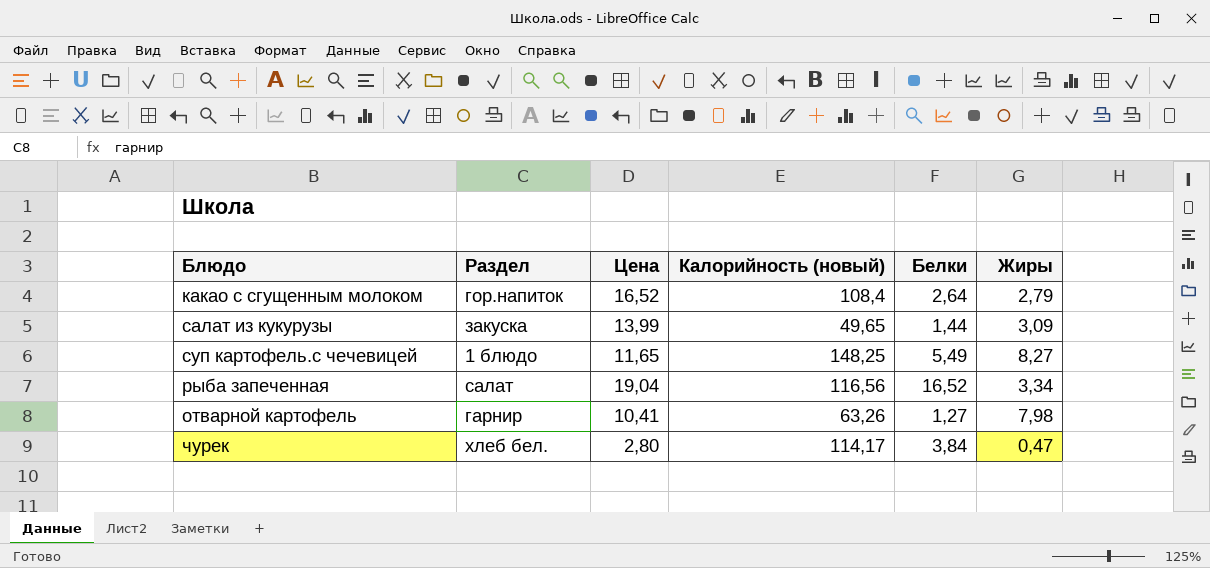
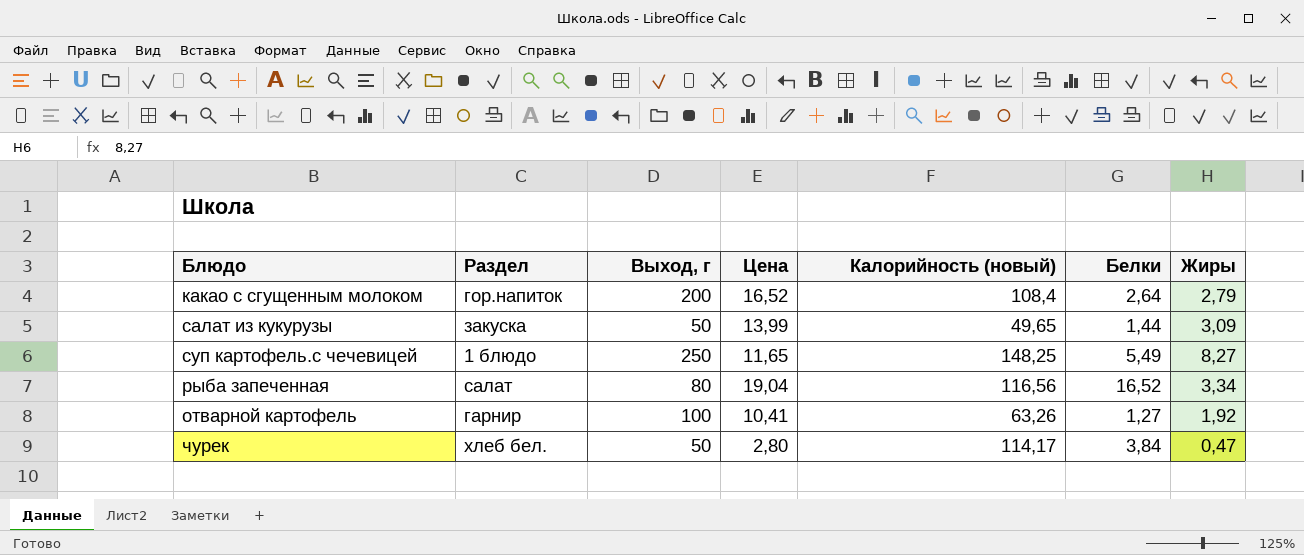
column Выход, г | position: none -> 3
отварной картофель | Жиры: 7,98 -> 1,92

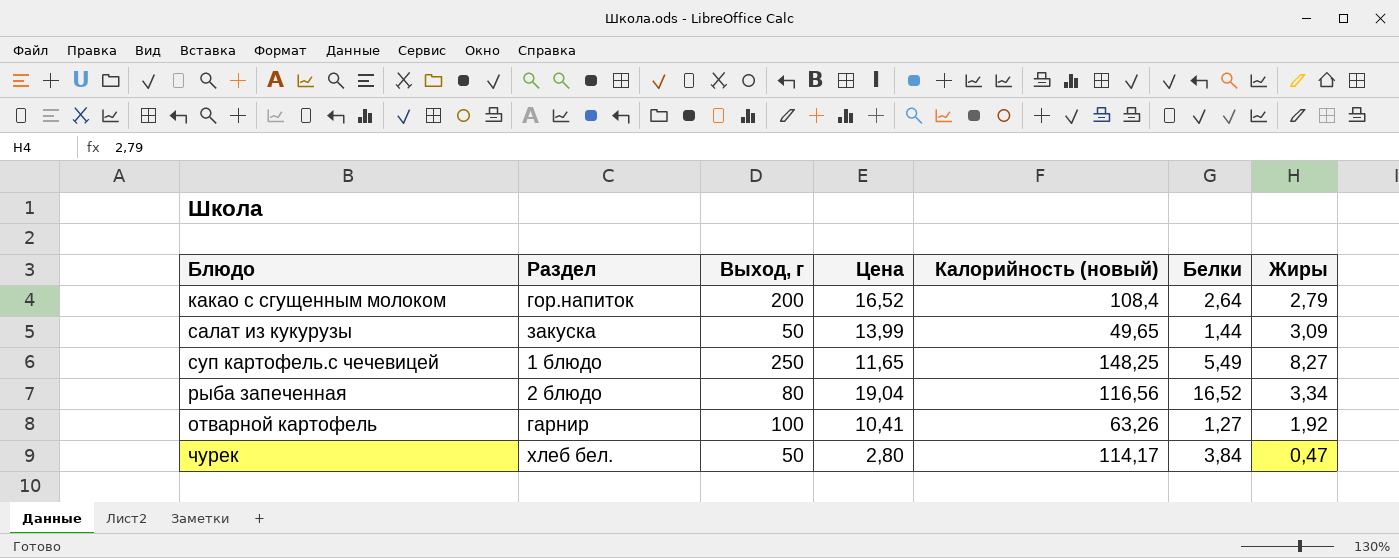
рыба запеченная | Раздел: салат -> 2 блюдо

